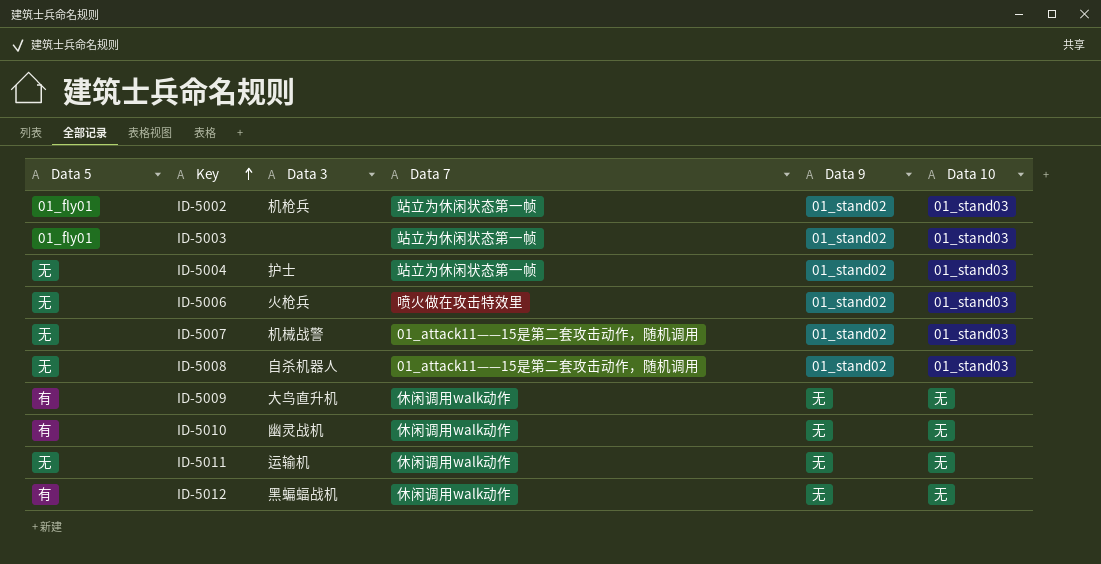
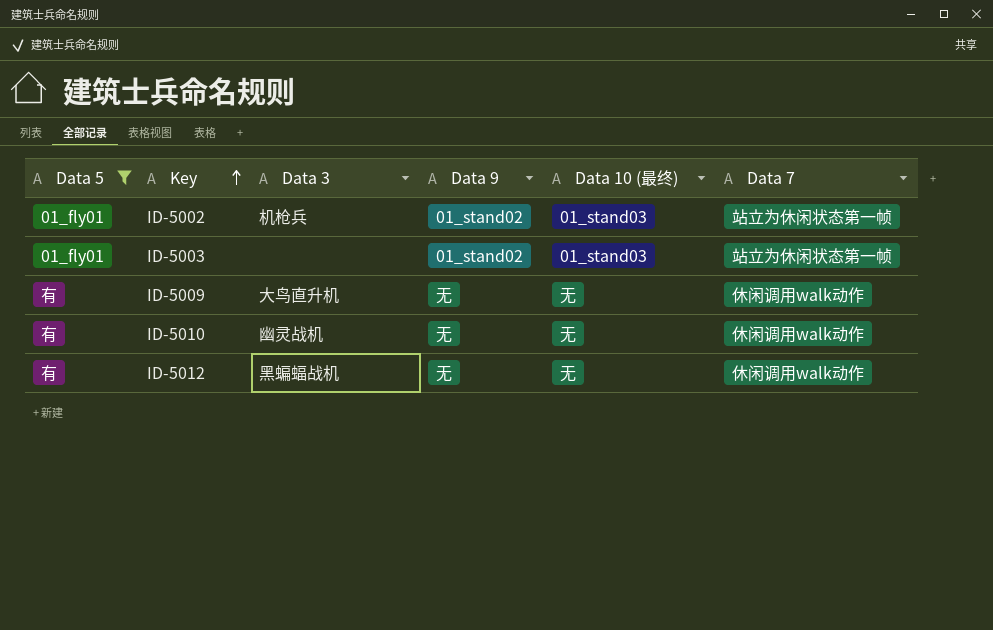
filter: none -> Data 5 != 无
column name: Data 10 -> Data 10 (最终)
column Data 7 | position: 4 -> 6

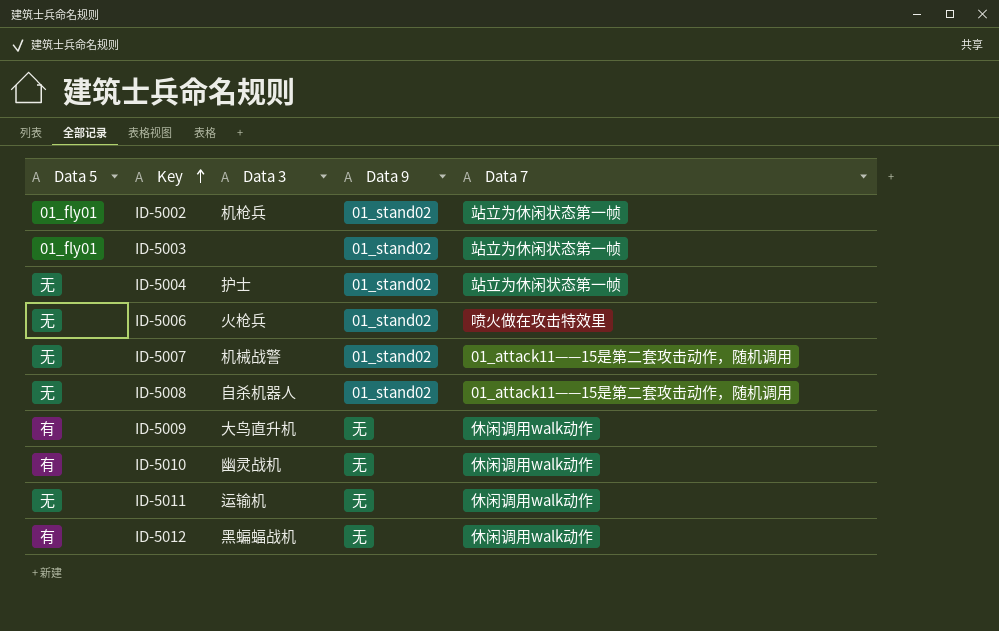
filter: Data 5 != 无 -> none
column Data 10 (最终) | position: 5 -> none

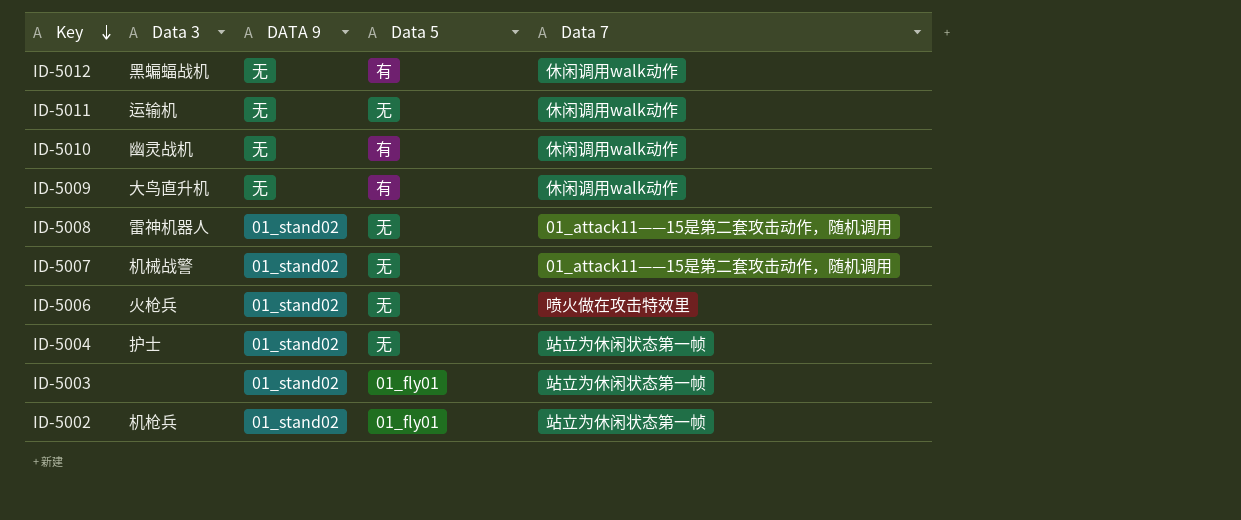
row order: Key ascending -> Key descending
column name: Data 9 -> DATA 9
column Data 5 | position: 1 -> 4
ID-5008 | Data 3: 自杀机器人 -> 雷神机器人

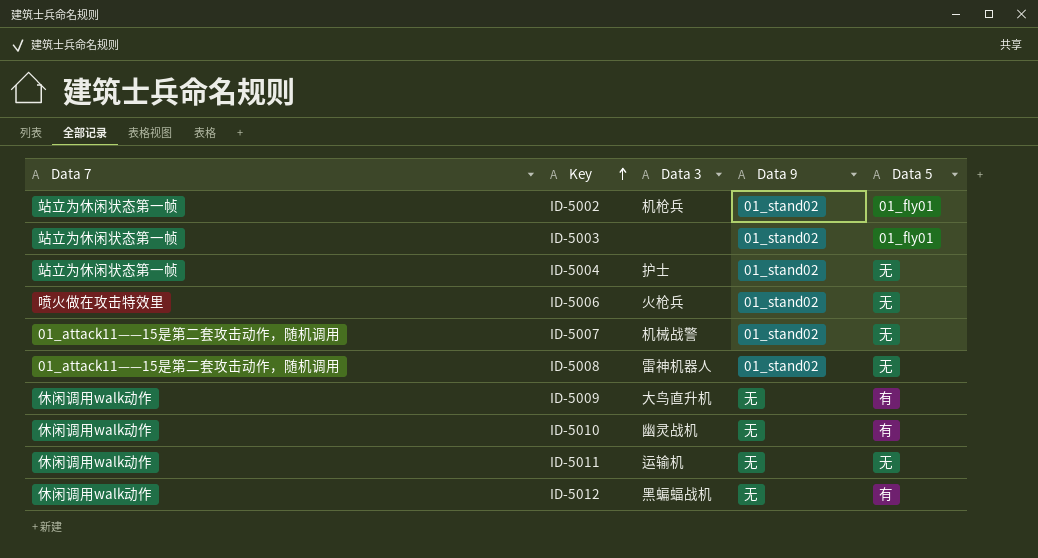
row order: Key descending -> Key ascending
column Data 7 | position: 5 -> 1
column name: DATA 9 -> Data 9

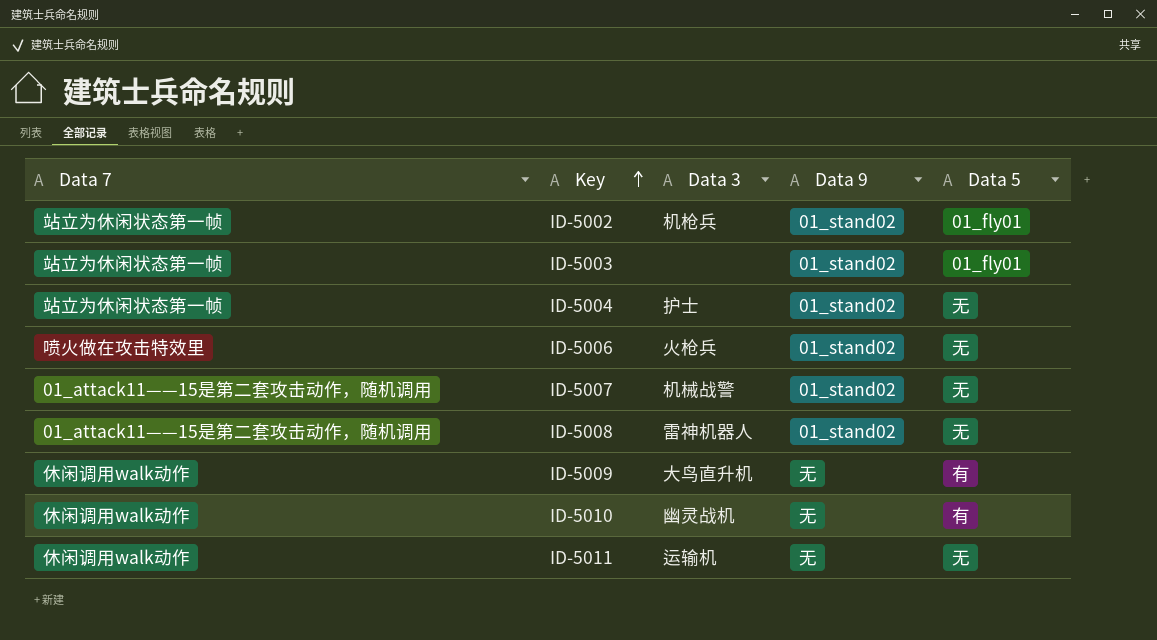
row ID-5012: 休闲调用walk动作 | 黑蝙蝠战机 | 无 | 有 -> none

